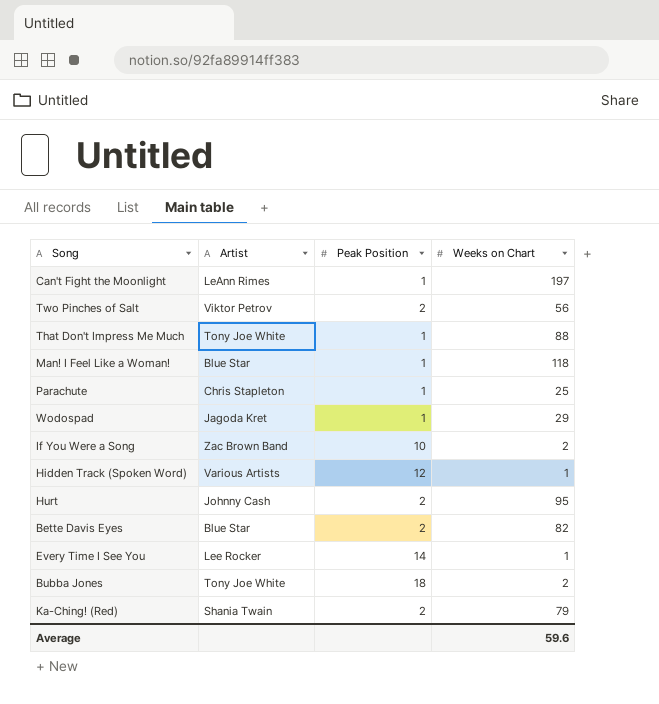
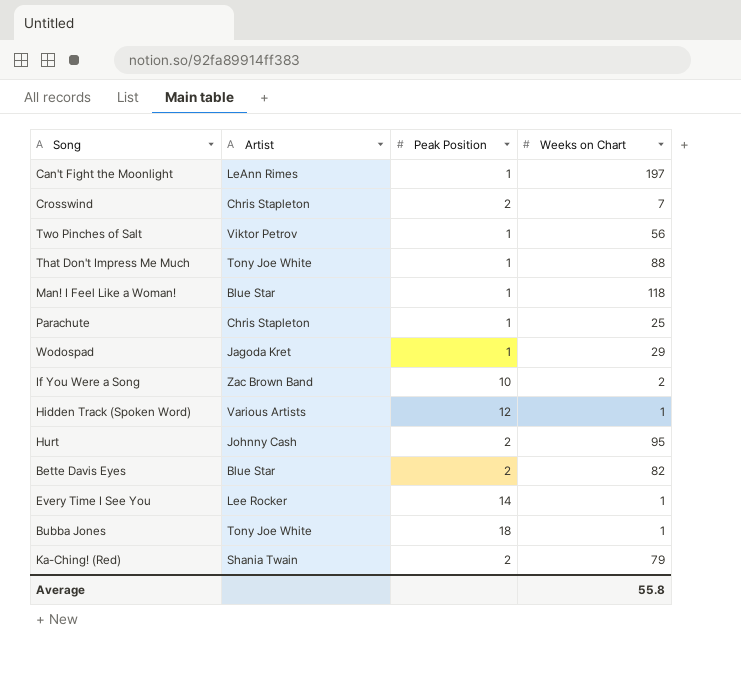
row Crosswind: none -> Chris Stapleton | 2 | 7
Two Pinches of Salt | Peak Position: 2 -> 1
Bubba Jones | Weeks on Chart: 2 -> 1
Average | Weeks on Chart: 59.6 -> 55.8

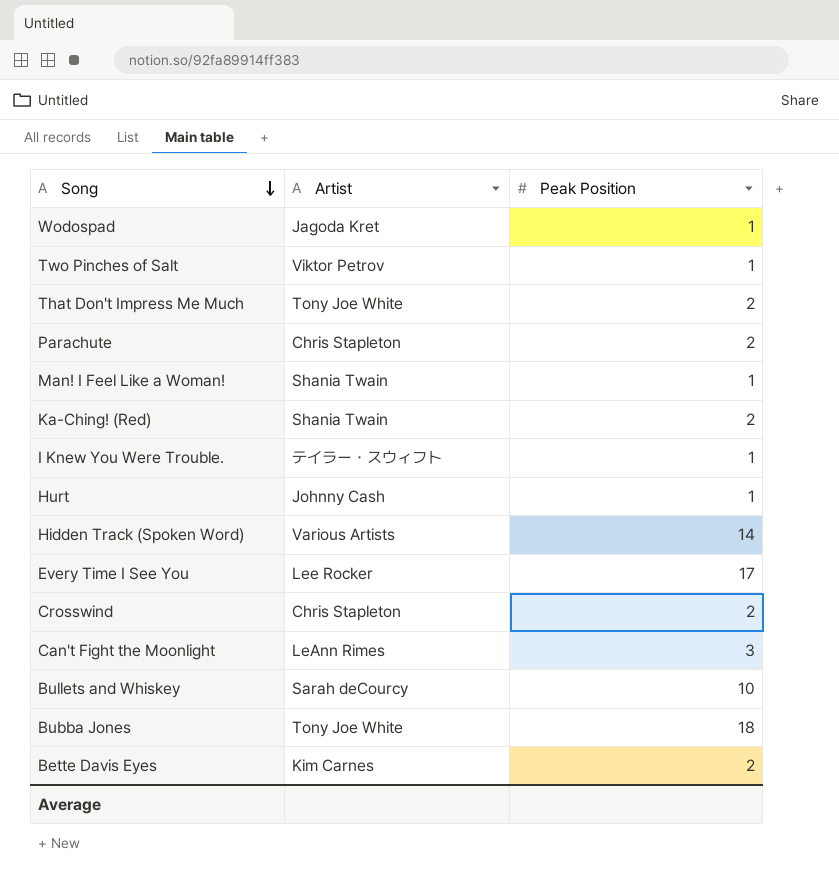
row order: none -> Song descending
column Weeks on Chart | position: 4 -> none
row If You Were a Song: Zac Brown Band | 10 | 2 -> none
That Don't Impress Me Much | Peak Position: 1 -> 2
Parachute | Peak Position: 1 -> 2
Man! I Feel Like a Woman! | Artist: Blue Star -> Shania Twain
row I Knew You Were Trouble.: none -> テイラー・スウィフト | 1
Hurt | Peak Position: 2 -> 1
Hidden Track (Spoken Word) | Peak Position: 12 -> 14
Every Time I See You | Peak Position: 14 -> 17
Can't Fight the Moonlight | Peak Position: 1 -> 3
row Bullets and Whiskey: none -> Sarah deCourcy | 10
Bette Davis Eyes | Artist: Blue Star -> Kim Carnes

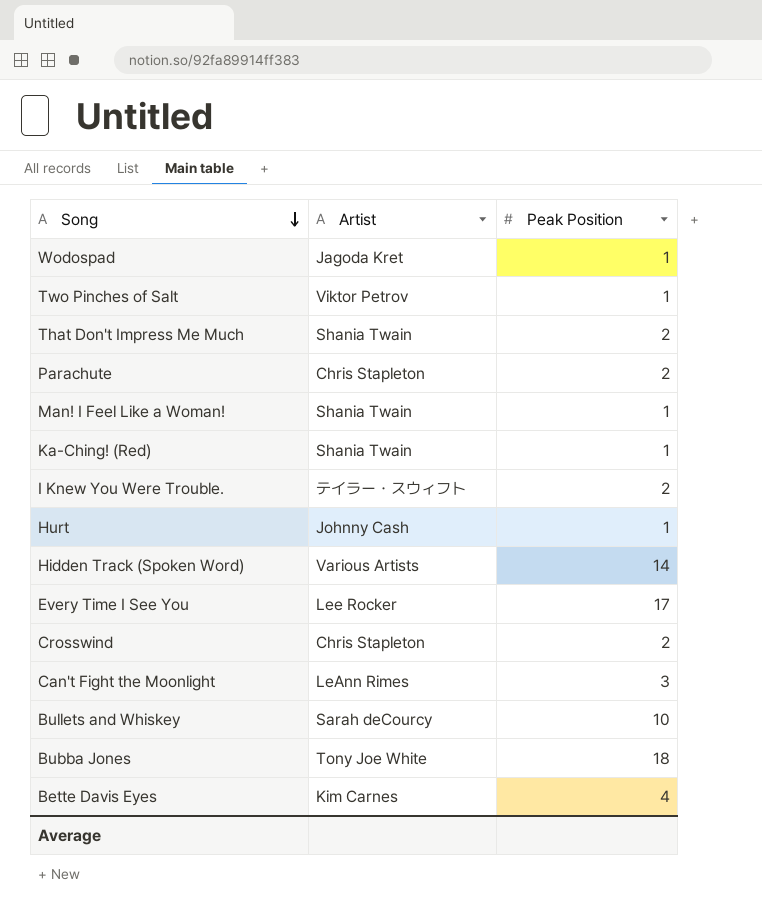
That Don't Impress Me Much | Artist: Tony Joe White -> Shania Twain
Ka-Ching! (Red) | Peak Position: 2 -> 1
I Knew You Were Trouble. | Peak Position: 1 -> 2
Bette Davis Eyes | Peak Position: 2 -> 4

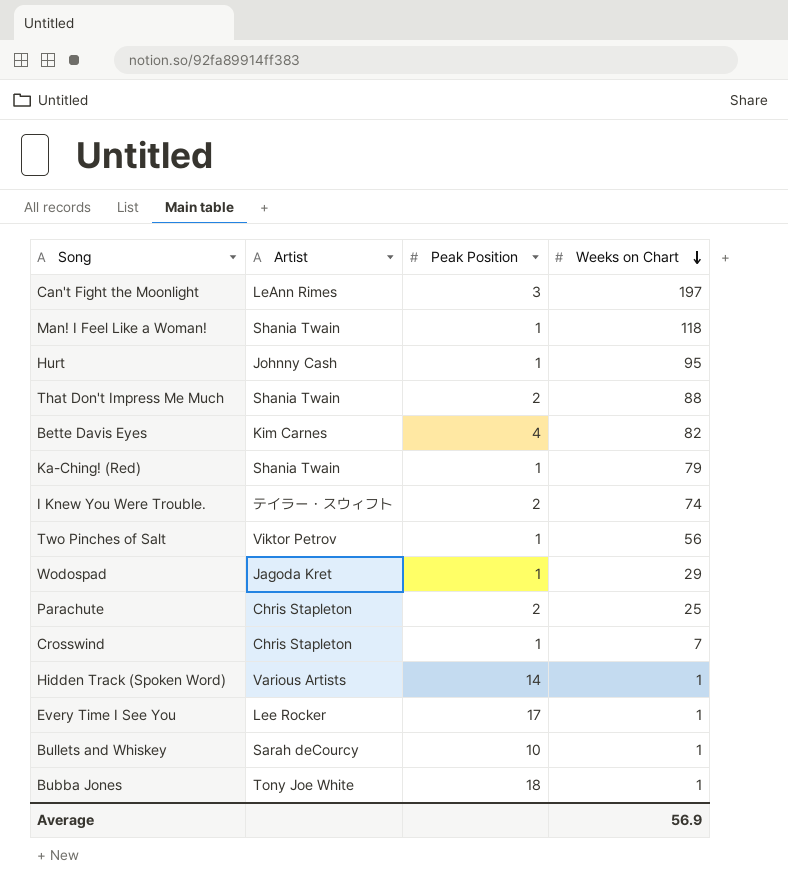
row order: Song descending -> Weeks on Chart descending
column Weeks on Chart | position: none -> 4
Crosswind | Peak Position: 2 -> 1

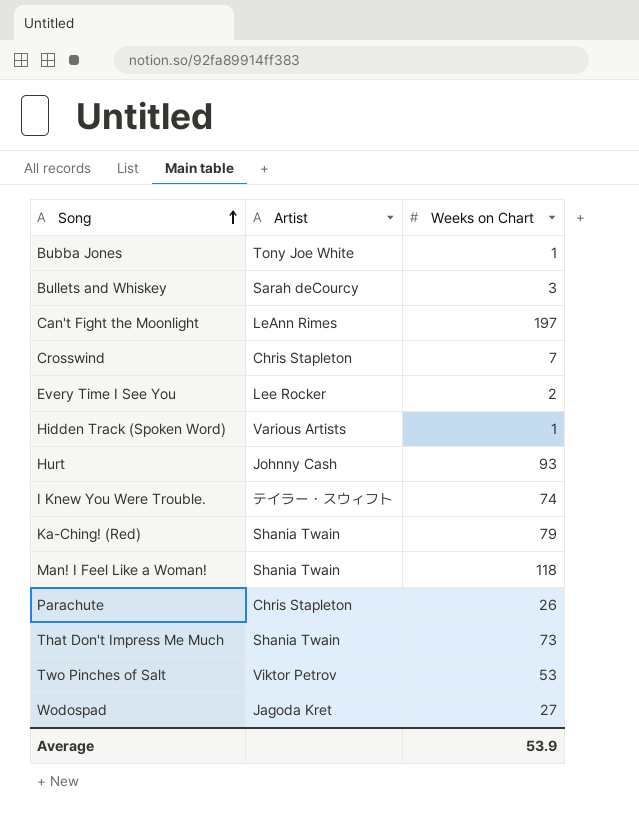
row order: Weeks on Chart descending -> Song ascending
column Peak Position | position: 3 -> none
row Bette Davis Eyes: Kim Carnes | 4 | 82 -> none
Bullets and Whiskey | Weeks on Chart: 1 -> 3
Every Time I See You | Weeks on Chart: 1 -> 2
Hurt | Weeks on Chart: 95 -> 93
Parachute | Weeks on Chart: 25 -> 26
That Don't Impress Me Much | Weeks on Chart: 88 -> 73
Two Pinches of Salt | Weeks on Chart: 56 -> 53
Wodospad | Weeks on Chart: 29 -> 27
Average | Weeks on Chart: 56.9 -> 53.9

